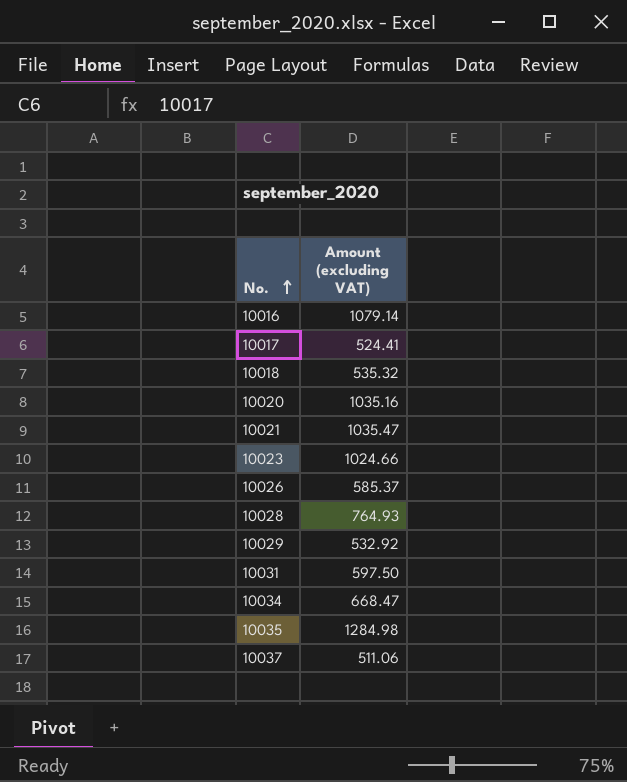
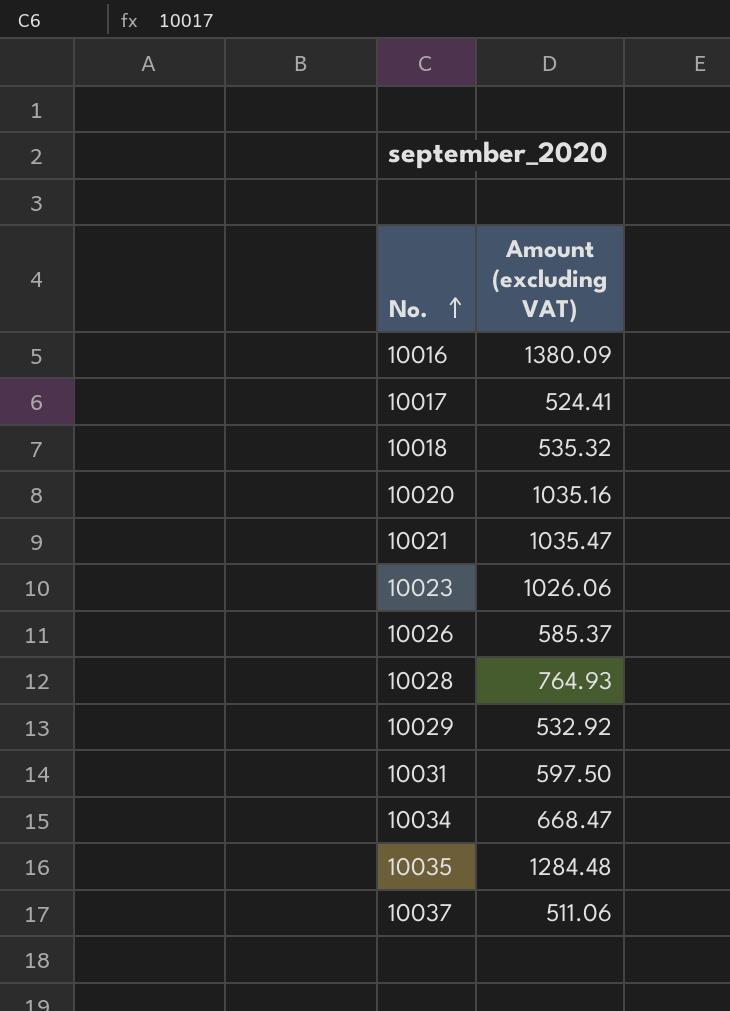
10016 | Amount (excluding VAT): 1079.14 -> 1380.09
10023 | Amount (excluding VAT): 1024.66 -> 1026.06
10035 | Amount (excluding VAT): 1284.98 -> 1284.48

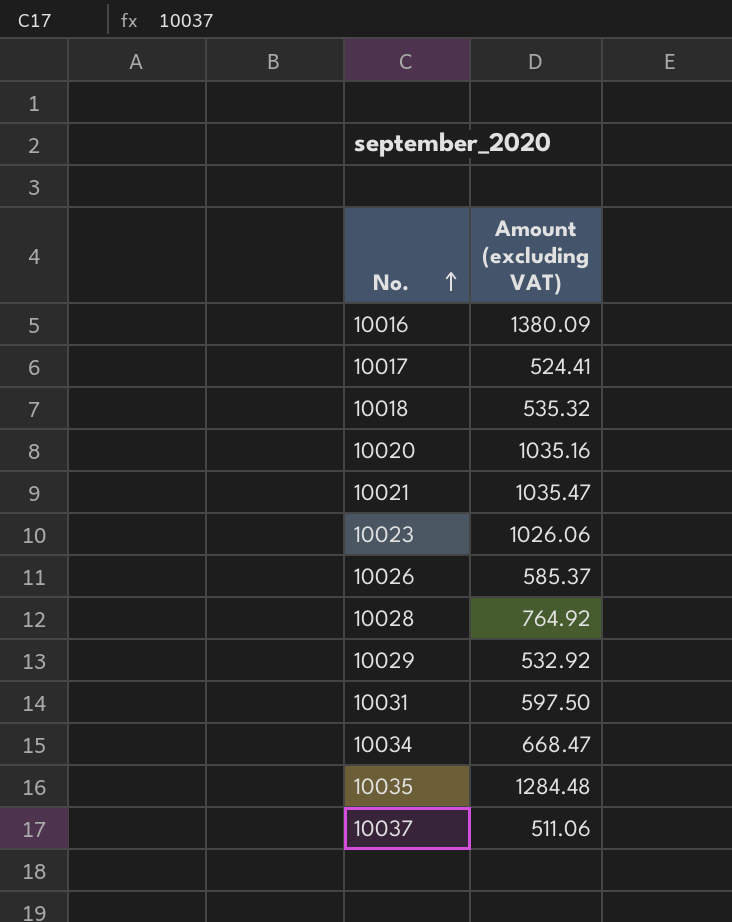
10028 | Amount (excluding VAT): 764.93 -> 764.92

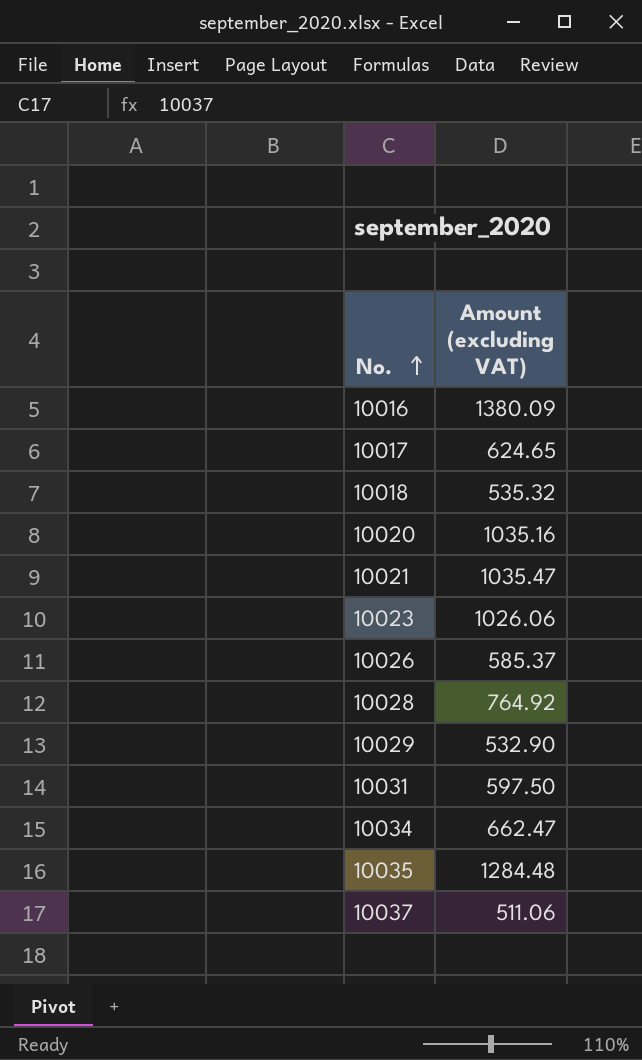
10017 | Amount (excluding VAT): 524.41 -> 624.65
10029 | Amount (excluding VAT): 532.92 -> 532.90
10034 | Amount (excluding VAT): 668.47 -> 662.47

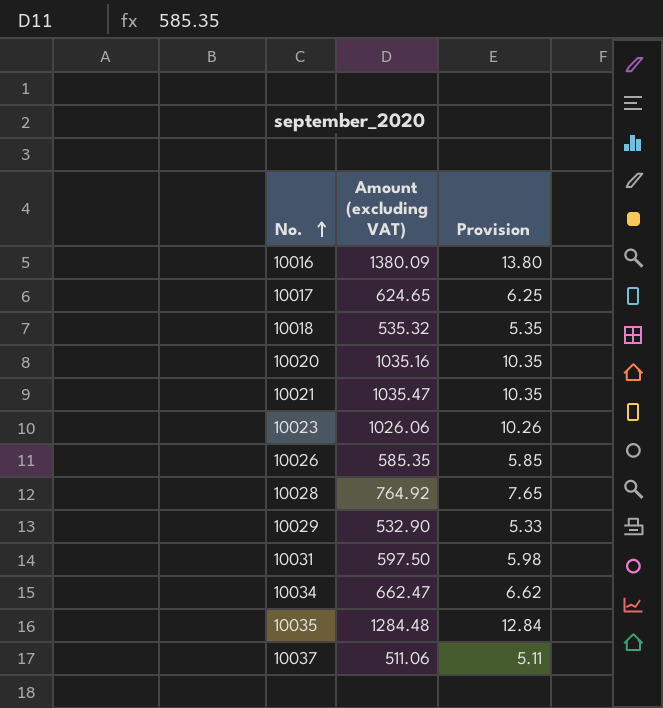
column Provision | formula: none -> [Amount (excluding VAT)] * 0.01
10026 | Amount (excluding VAT): 585.37 -> 585.35

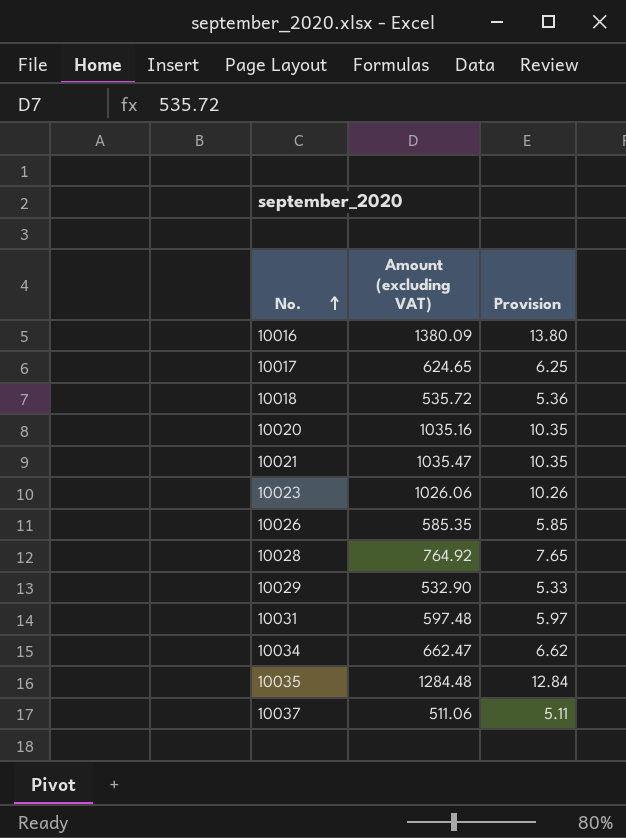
10018 | Amount (excluding VAT): 535.32 -> 535.72
10018 | Provision: 5.35 -> 5.36
10031 | Amount (excluding VAT): 597.50 -> 597.48
10031 | Provision: 5.98 -> 5.97

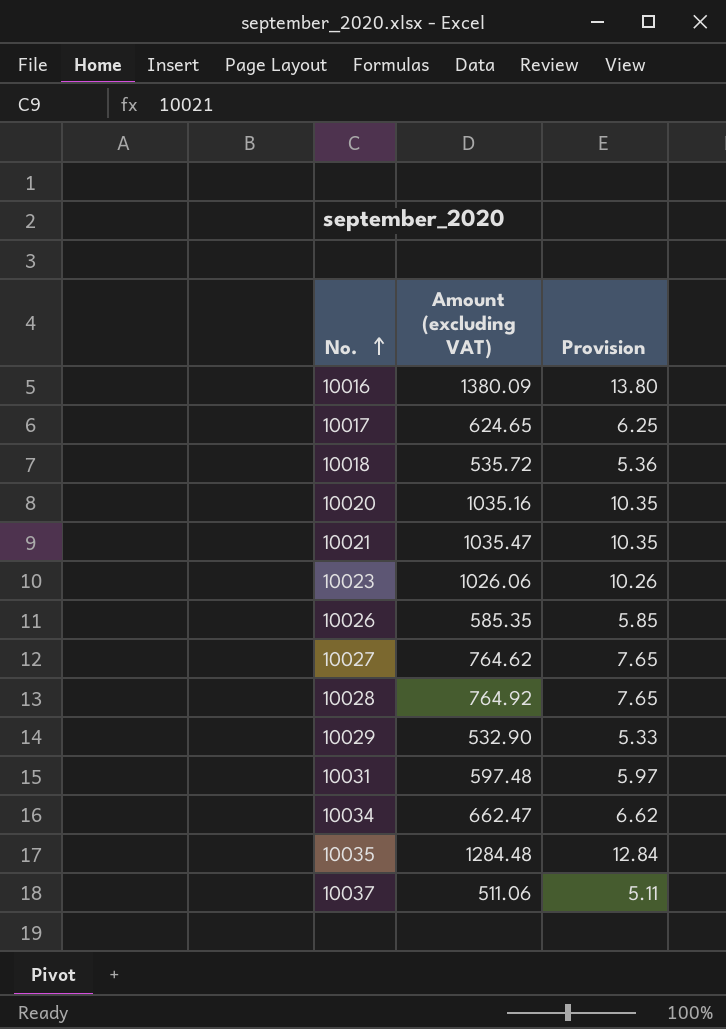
row 10027: none -> 764.62 | 7.65

